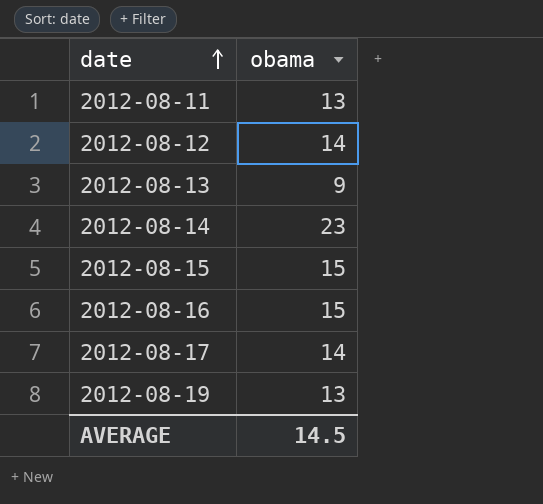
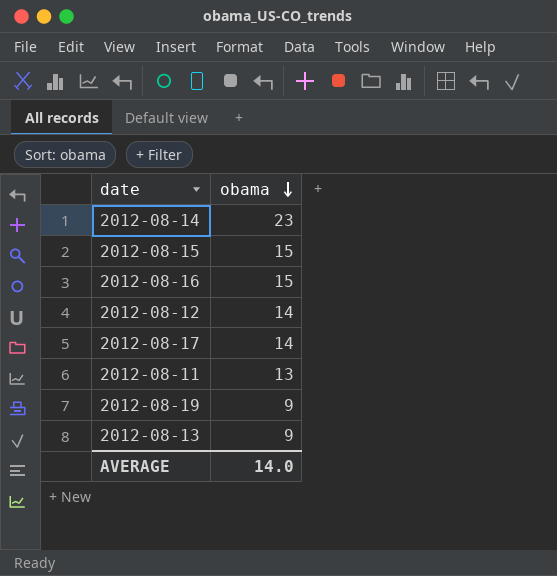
row order: date ascending -> obama descending
2012-08-19 | obama: 13 -> 9
AVERAGE | obama: 14.5 -> 14.0

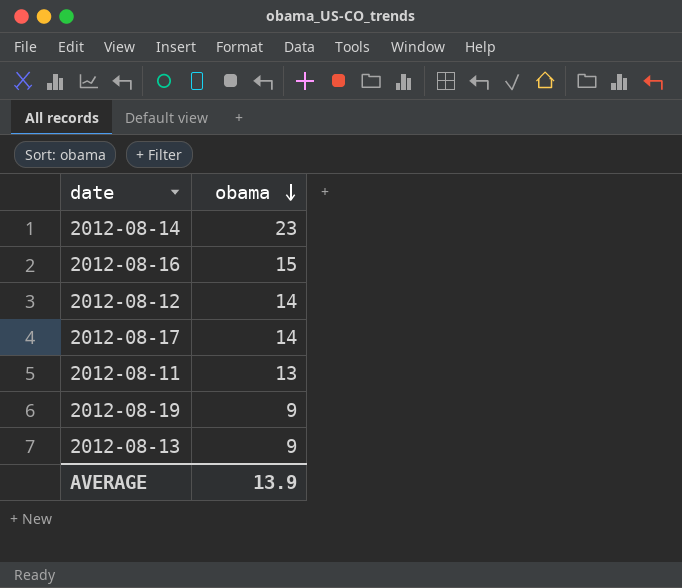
row 2012-08-15: 15 -> none
AVERAGE | obama: 14.0 -> 13.9

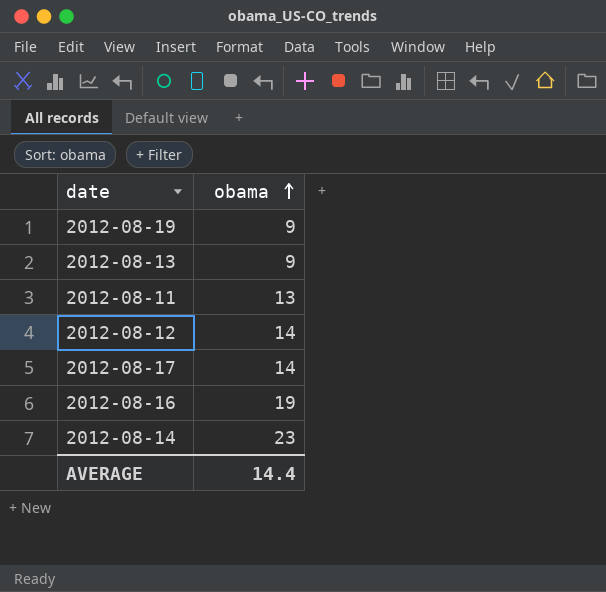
row order: obama descending -> obama ascending
2012-08-16 | obama: 15 -> 19
AVERAGE | obama: 13.9 -> 14.4

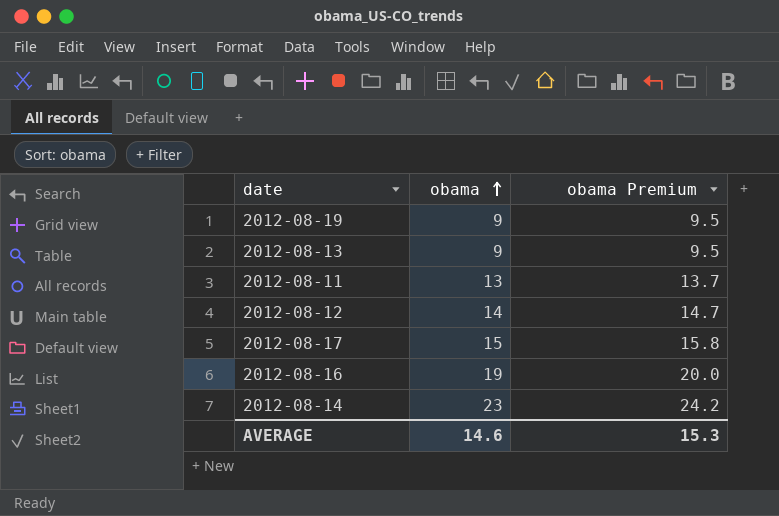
column obama Premium | formula: none -> [obama] * 1.05
2012-08-17 | obama: 14 -> 15
AVERAGE | obama: 14.4 -> 14.6

